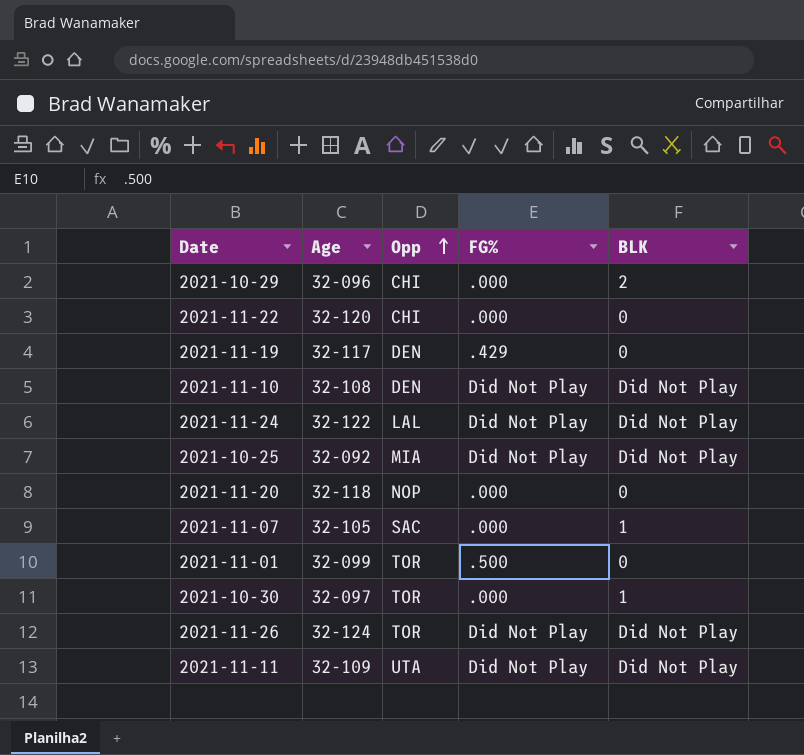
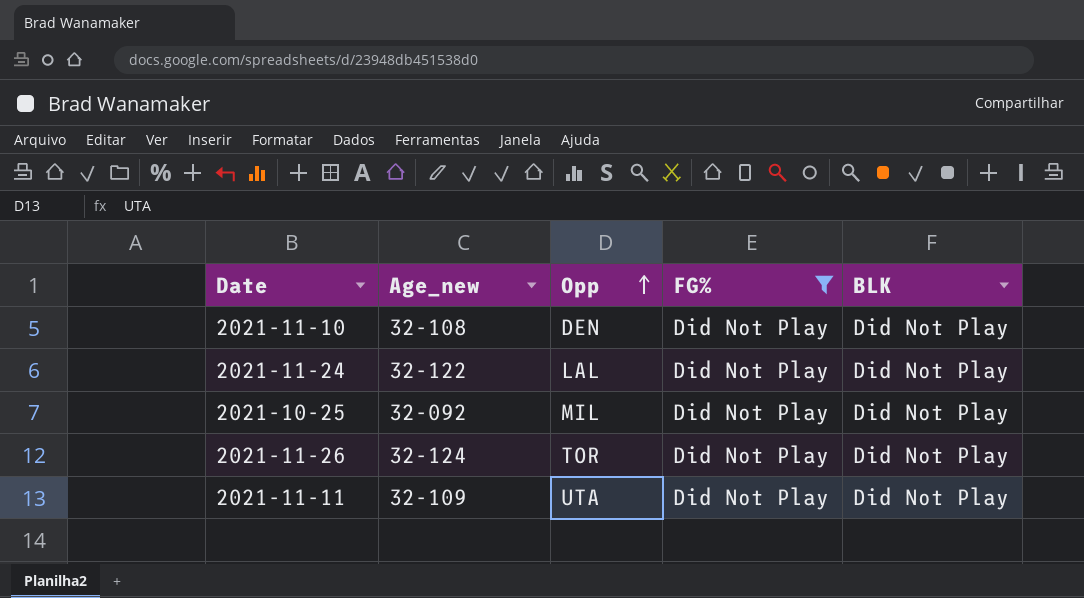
filter: none -> FG% = Did Not Play
column name: Age -> Age_new
2021-10-25 | Opp: MIA -> MIL

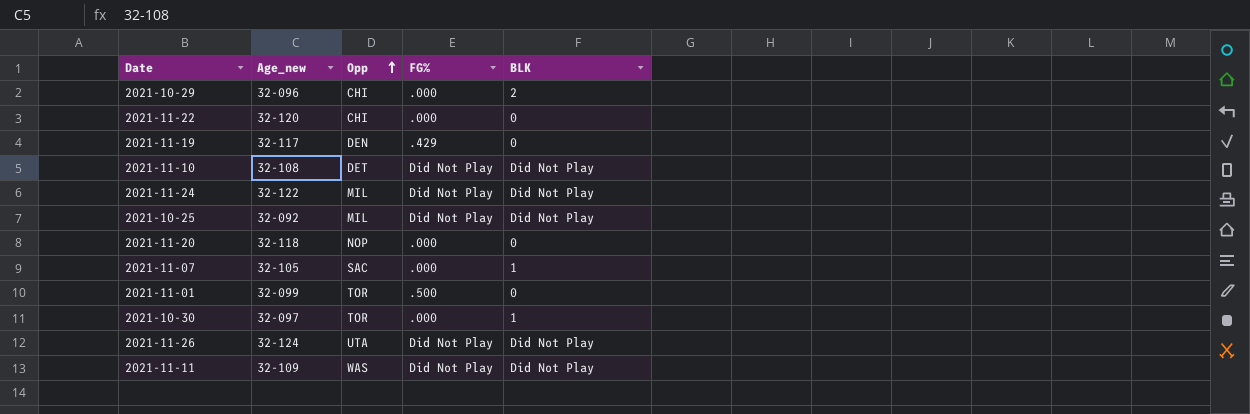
filter: FG% = Did Not Play -> none
2021-11-10 | Opp: DEN -> DET
2021-11-24 | Opp: LAL -> MIL
2021-11-26 | Opp: TOR -> UTA
2021-11-11 | Opp: UTA -> WAS

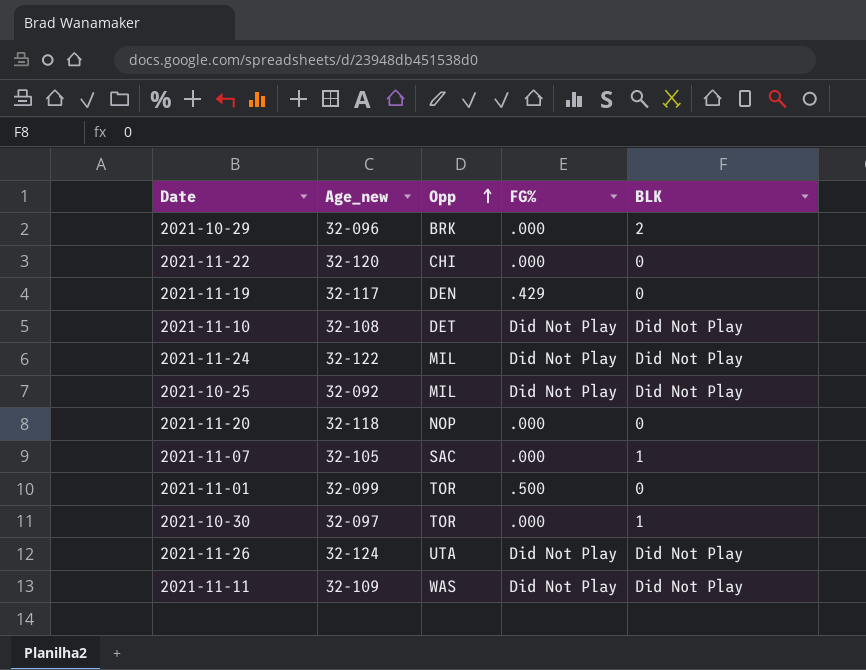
2021-10-29 | Opp: CHI -> BRK

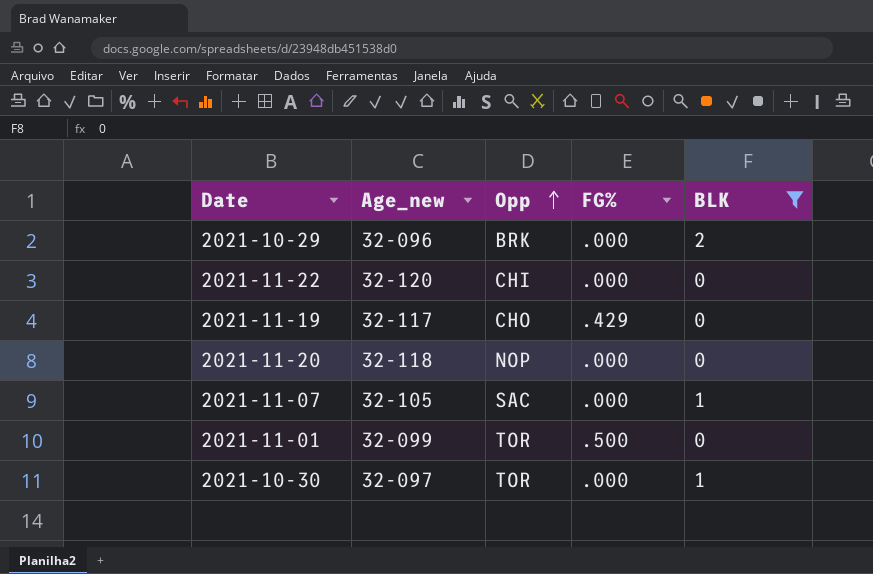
filter: none -> BLK != Did Not Play
2021-11-19 | Opp: DEN -> CHO

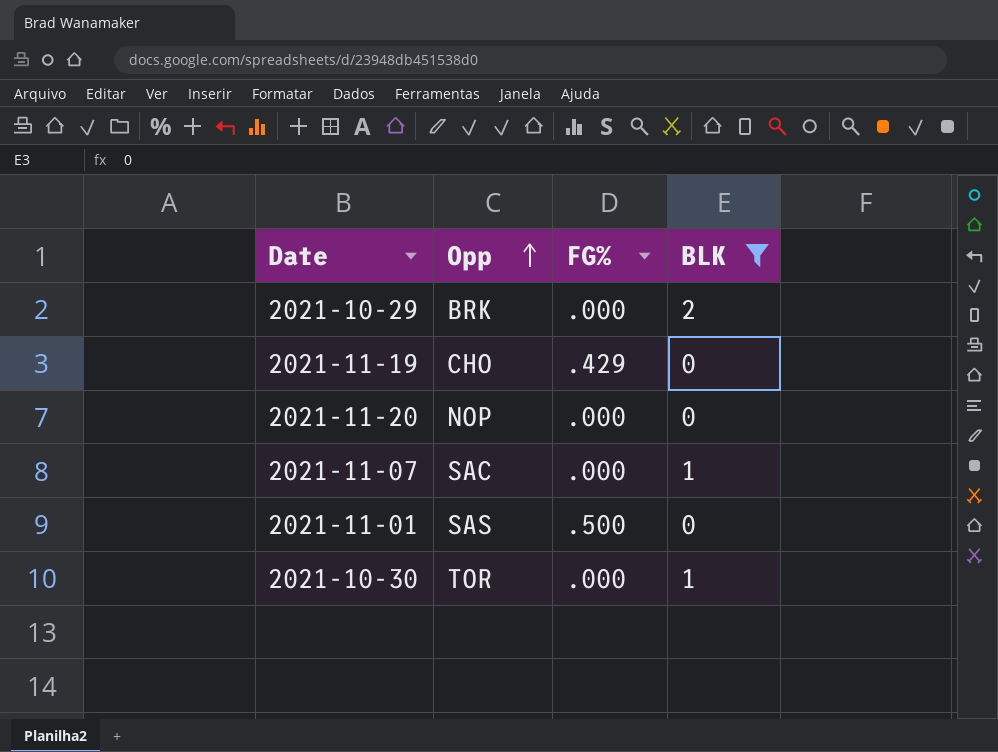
column Age_new | position: 2 -> none
row 2021-11-22: 32-120 | CHI | .000 | 0 -> none
2021-11-01 | Opp: TOR -> SAS

